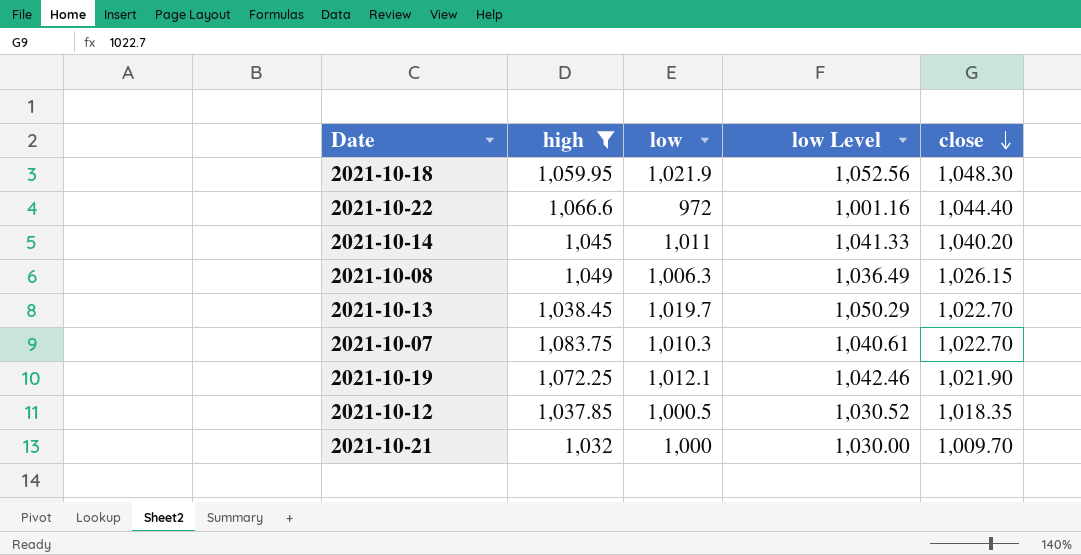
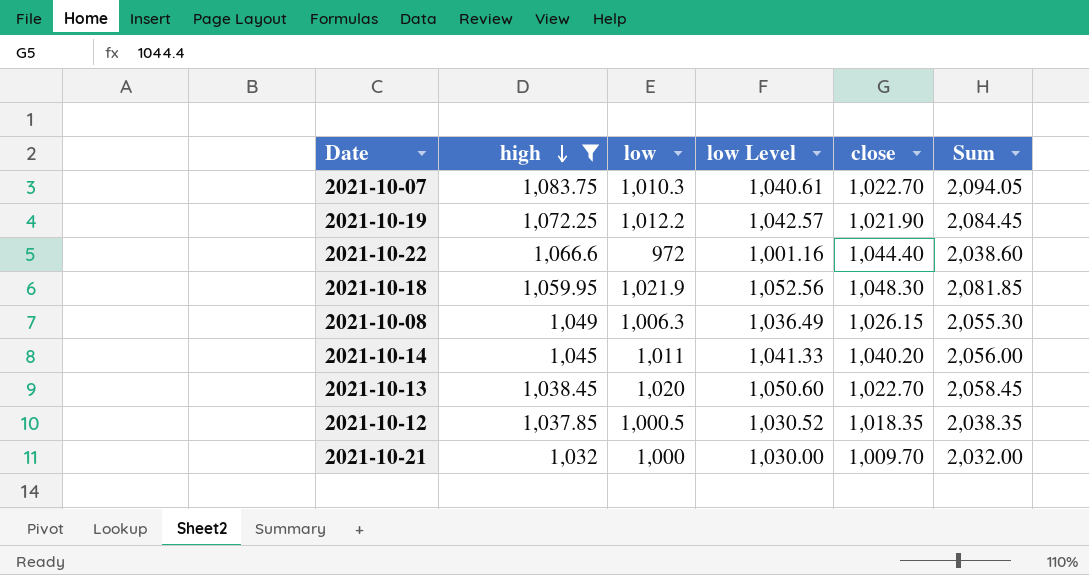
row order: close descending -> high descending
column Sum | formula: none -> [high] + [low]
2021-10-19 | low: 1,012.1 -> 1,012.2
2021-10-19 | low Level: 1,042.46 -> 1,042.57
2021-10-13 | low: 1,019.7 -> 1,020
2021-10-13 | low Level: 1,050.29 -> 1,050.60

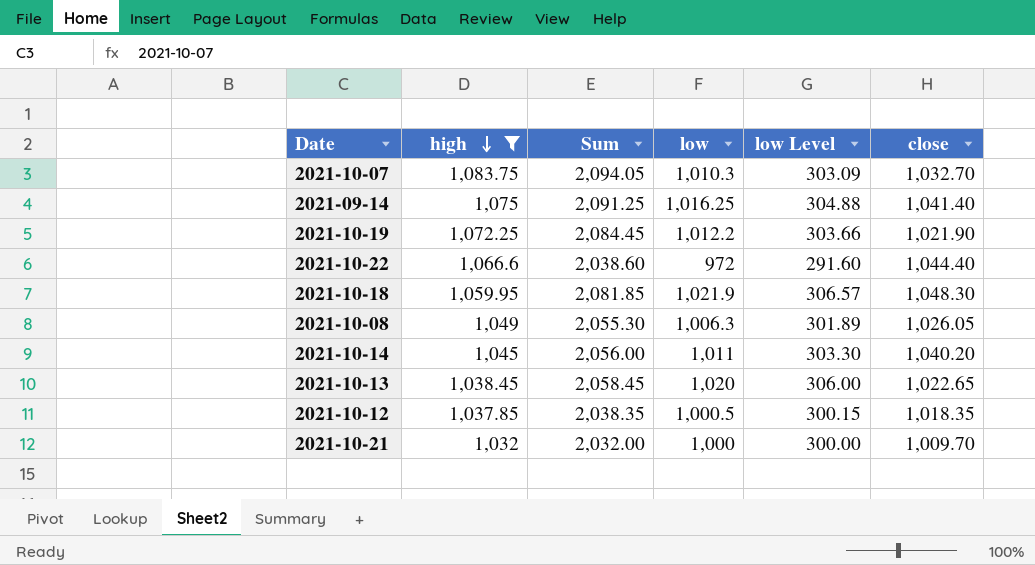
column Sum | position: 6 -> 3
column low Level | formula: [low] * 1.03 -> [low] * 0.3
2021-10-07 | close: 1,022.70 -> 1,032.70
row 2021-09-14: none -> 1,075 | 2,091.25 | 1,016.25 | 304.88 | 1,041.40
2021-10-08 | close: 1,026.15 -> 1,026.05
2021-10-13 | close: 1,022.70 -> 1,022.65

